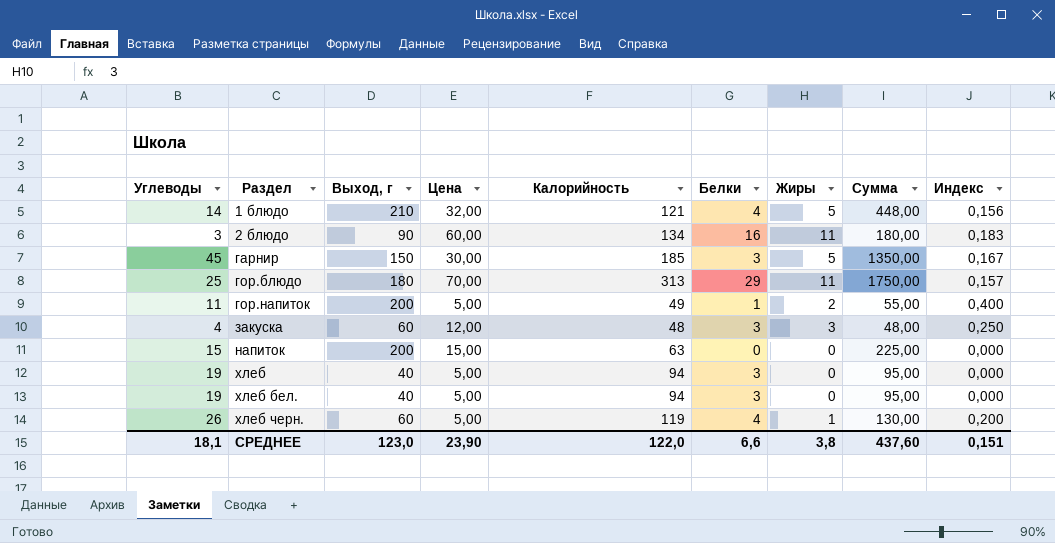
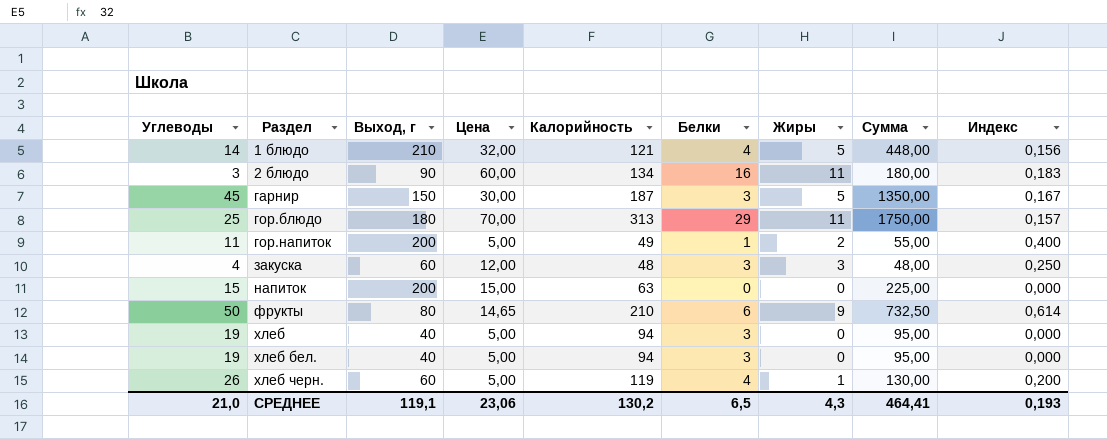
гарнир | Калорийность: 185 -> 187
row фрукты: none -> 50 | 80 | 14,65 | 210 | 6 | 9 | 732,50 | 0,614
СРЕДНЕЕ | Углеводы: 18,1 -> 21,0
СРЕДНЕЕ | Выход, г: 123,0 -> 119,1
СРЕДНЕЕ | Цена: 23,90 -> 23,06
СРЕДНЕЕ | Калорийность: 122,0 -> 130,2
СРЕДНЕЕ | Белки: 6,6 -> 6,5
СРЕДНЕЕ | Жиры: 3,8 -> 4,3
СРЕДНЕЕ | Сумма: 437,60 -> 464,41
СРЕДНЕЕ | Индекс: 0,151 -> 0,193

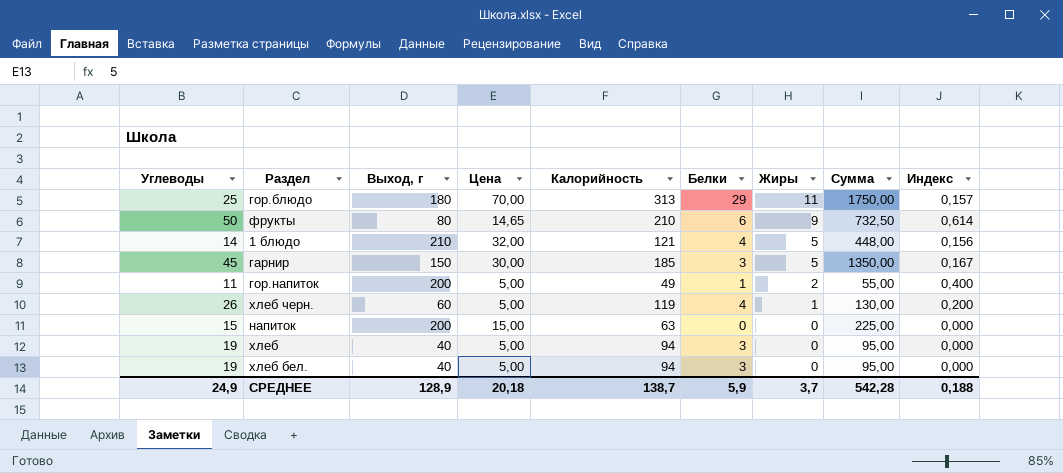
row order: Раздел ascending -> Жиры descending
row 2 блюдо: 3 | 90 | 60,00 | 134 | 16 | 11 | 180,00 | 0,183 -> none
row закуска: 4 | 60 | 12,00 | 48 | 3 | 3 | 48,00 | 0,250 -> none
гарнир | Калорийность: 187 -> 185
СРЕДНЕЕ | Углеводы: 21,0 -> 24,9
СРЕДНЕЕ | Выход, г: 119,1 -> 128,9
СРЕДНЕЕ | Цена: 23,06 -> 20,18
СРЕДНЕЕ | Калорийность: 130,2 -> 138,7
СРЕДНЕЕ | Белки: 6,5 -> 5,9
СРЕДНЕЕ | Жиры: 4,3 -> 3,7
СРЕДНЕЕ | Сумма: 464,41 -> 542,28
СРЕДНЕЕ | Индекс: 0,193 -> 0,188

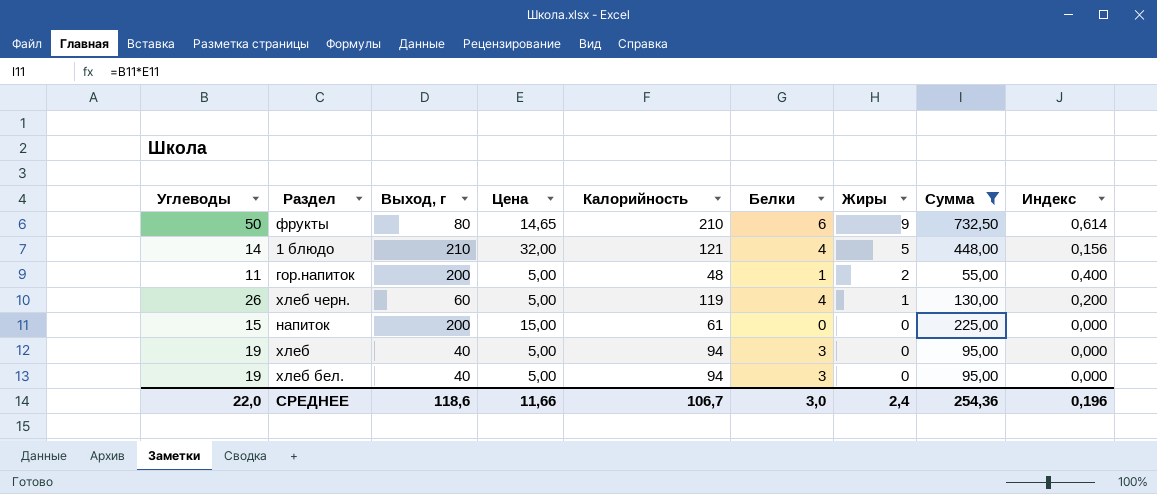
filter: none -> Сумма <= 732,50
гор.напиток | Калорийность: 49 -> 48
напиток | Калорийность: 63 -> 61
СРЕДНЕЕ | Углеводы: 24,9 -> 22,0
СРЕДНЕЕ | Выход, г: 128,9 -> 118,6
СРЕДНЕЕ | Цена: 20,18 -> 11,66
СРЕДНЕЕ | Калорийность: 138,7 -> 106,7
СРЕДНЕЕ | Белки: 5,9 -> 3,0
СРЕДНЕЕ | Жиры: 3,7 -> 2,4
СРЕДНЕЕ | Сумма: 542,28 -> 254,36
СРЕДНЕЕ | Индекс: 0,188 -> 0,196

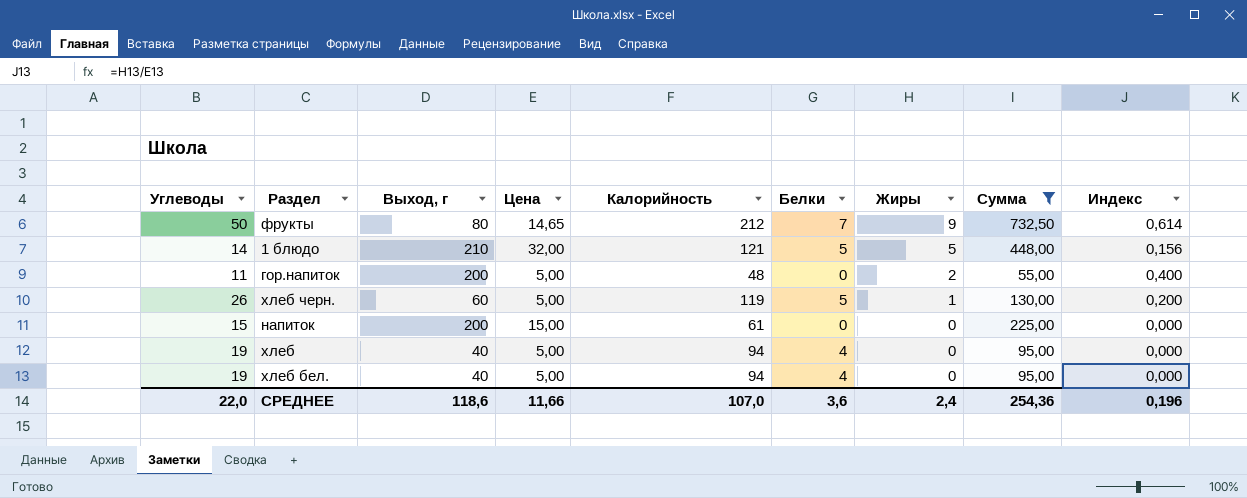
фрукты | Калорийность: 210 -> 212
фрукты | Белки: 6 -> 7
1 блюдо | Белки: 4 -> 5
гор.напиток | Белки: 1 -> 0
хлеб черн. | Белки: 4 -> 5
хлеб | Белки: 3 -> 4
хлеб бел. | Белки: 3 -> 4
СРЕДНЕЕ | Калорийность: 106,7 -> 107,0
СРЕДНЕЕ | Белки: 3,0 -> 3,6

